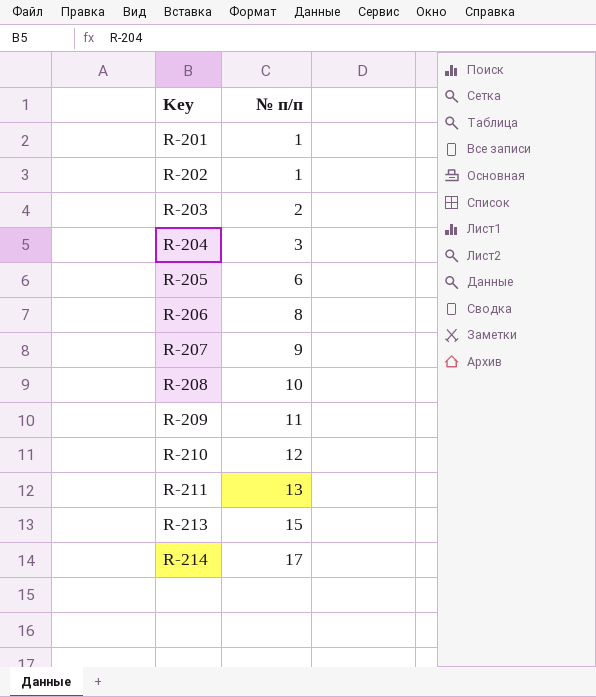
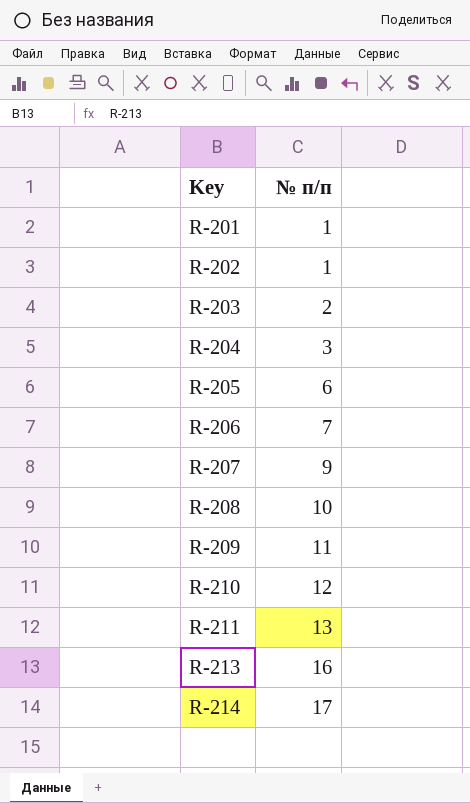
R-206 | № п/п: 8 -> 7
R-213 | № п/п: 15 -> 16

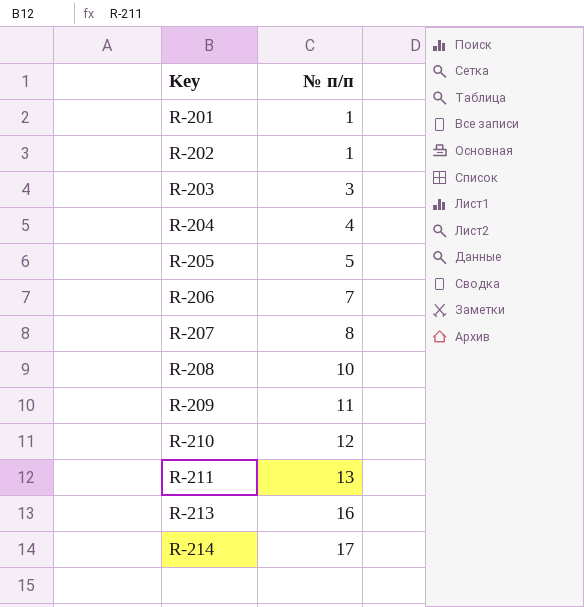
R-203 | № п/п: 2 -> 3
R-204 | № п/п: 3 -> 4
R-205 | № п/п: 6 -> 5
R-207 | № п/п: 9 -> 8

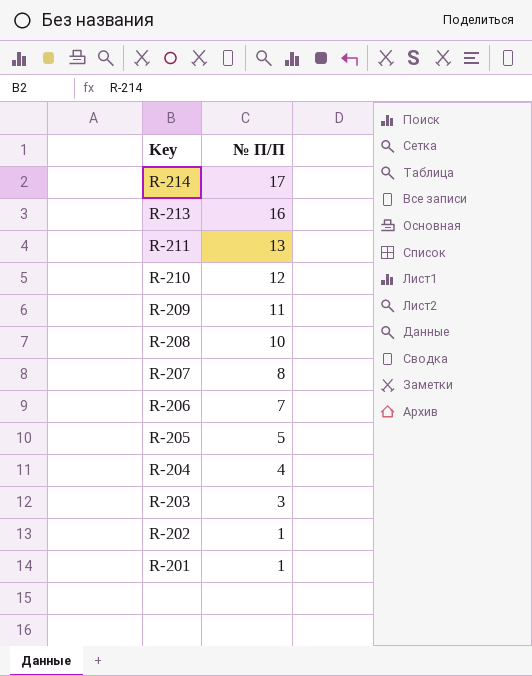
row order: Key ascending -> Key descending
column name: № п/п -> № П/П

